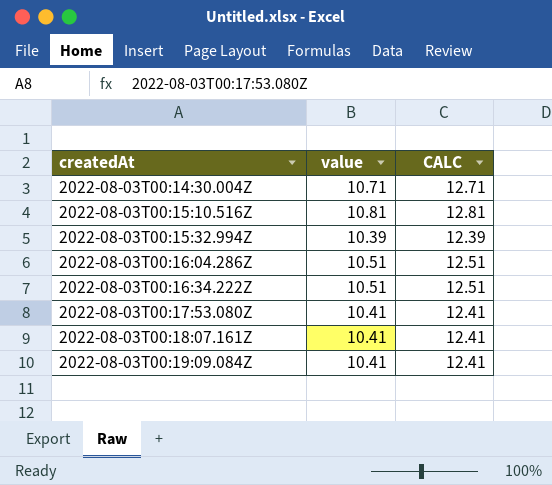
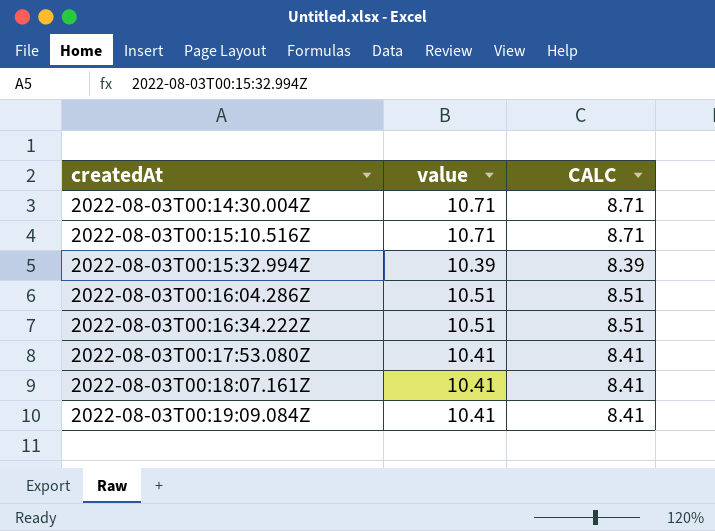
column CALC | formula: [value] + 2 -> [value] - 2
2022-08-03T00:15:10.516Z | value: 10.81 -> 10.71

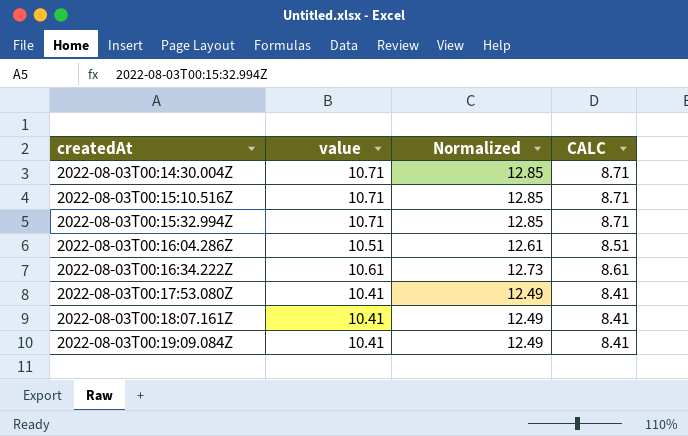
column Normalized | formula: none -> [value] * 1.2
2022-08-03T00:15:32.994Z | value: 10.39 -> 10.71
2022-08-03T00:15:32.994Z | CALC: 8.39 -> 8.71
2022-08-03T00:16:34.222Z | value: 10.51 -> 10.61
2022-08-03T00:16:34.222Z | CALC: 8.51 -> 8.61

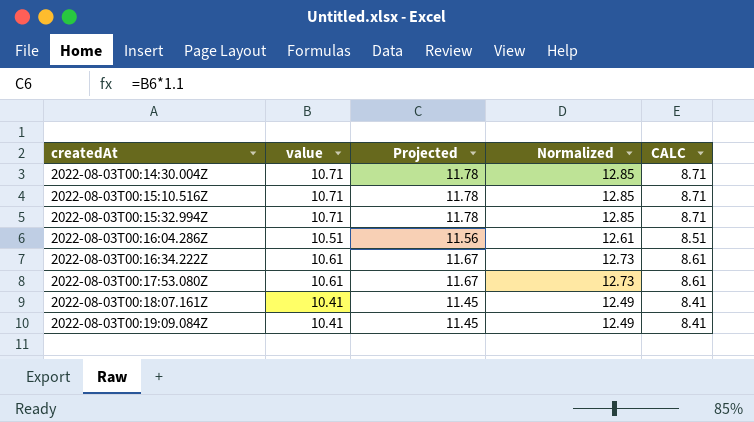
column Projected | formula: none -> [value] * 1.1
2022-08-03T00:17:53.080Z | value: 10.41 -> 10.61
2022-08-03T00:17:53.080Z | Normalized: 12.49 -> 12.73
2022-08-03T00:17:53.080Z | CALC: 8.41 -> 8.61

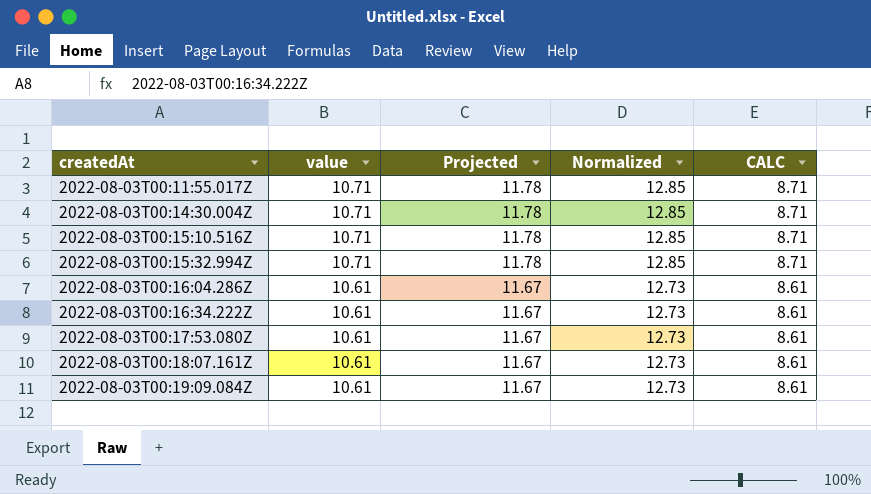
row 2022-08-03T00:11:55.017Z: none -> 10.71 | 11.78 | 12.85 | 8.71
2022-08-03T00:16:04.286Z | value: 10.51 -> 10.61
2022-08-03T00:16:04.286Z | Projected: 11.56 -> 11.67
2022-08-03T00:16:04.286Z | Normalized: 12.61 -> 12.73
2022-08-03T00:16:04.286Z | CALC: 8.51 -> 8.61
2022-08-03T00:18:07.161Z | value: 10.41 -> 10.61
2022-08-03T00:18:07.161Z | Projected: 11.45 -> 11.67
2022-08-03T00:18:07.161Z | Normalized: 12.49 -> 12.73
2022-08-03T00:18:07.161Z | CALC: 8.41 -> 8.61
2022-08-03T00:19:09.084Z | value: 10.41 -> 10.61
2022-08-03T00:19:09.084Z | Projected: 11.45 -> 11.67
2022-08-03T00:19:09.084Z | Normalized: 12.49 -> 12.73
2022-08-03T00:19:09.084Z | CALC: 8.41 -> 8.61

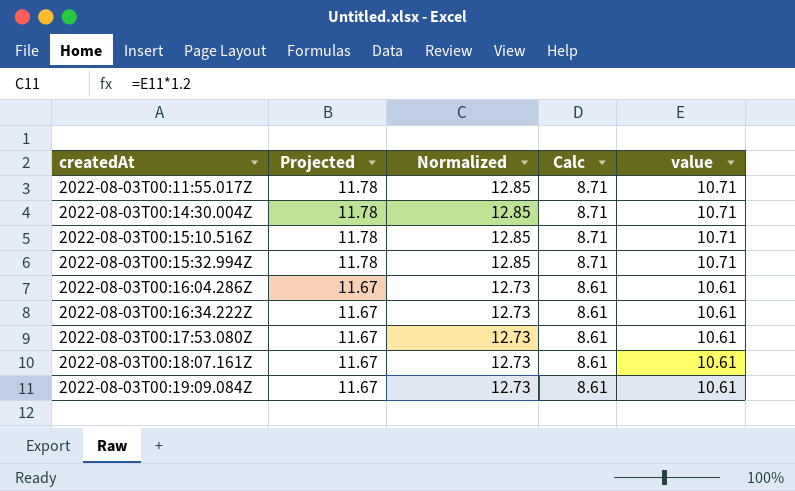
column name: CALC -> Calc
column value | position: 2 -> 5

